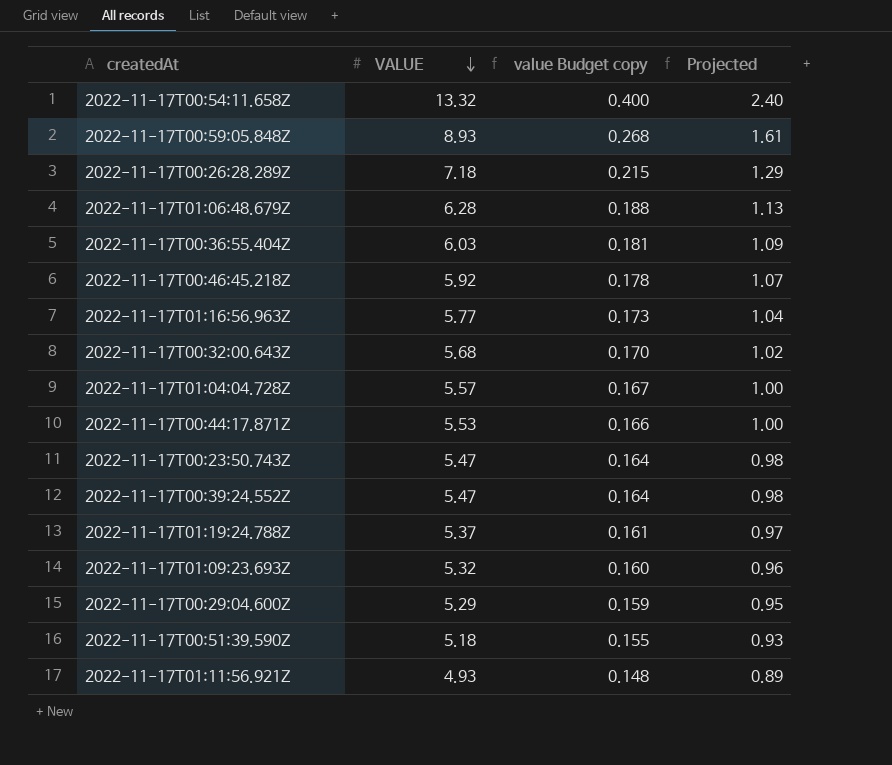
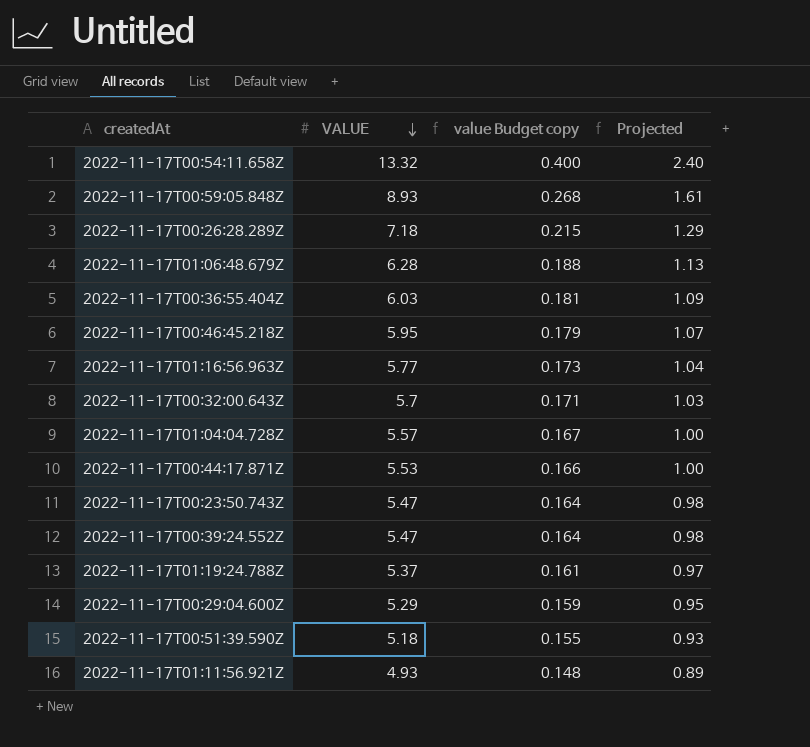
row 2022-11-17T01:09:23.693Z: 5.32 | 0.160 | 0.96 -> none
2022-11-17T00:46:45.218Z | VALUE: 5.92 -> 5.95
2022-11-17T00:46:45.218Z | value Budget copy: 0.178 -> 0.179
2022-11-17T00:32:00.643Z | VALUE: 5.68 -> 5.7
2022-11-17T00:32:00.643Z | value Budget copy: 0.170 -> 0.171
2022-11-17T00:32:00.643Z | Projected: 1.02 -> 1.03

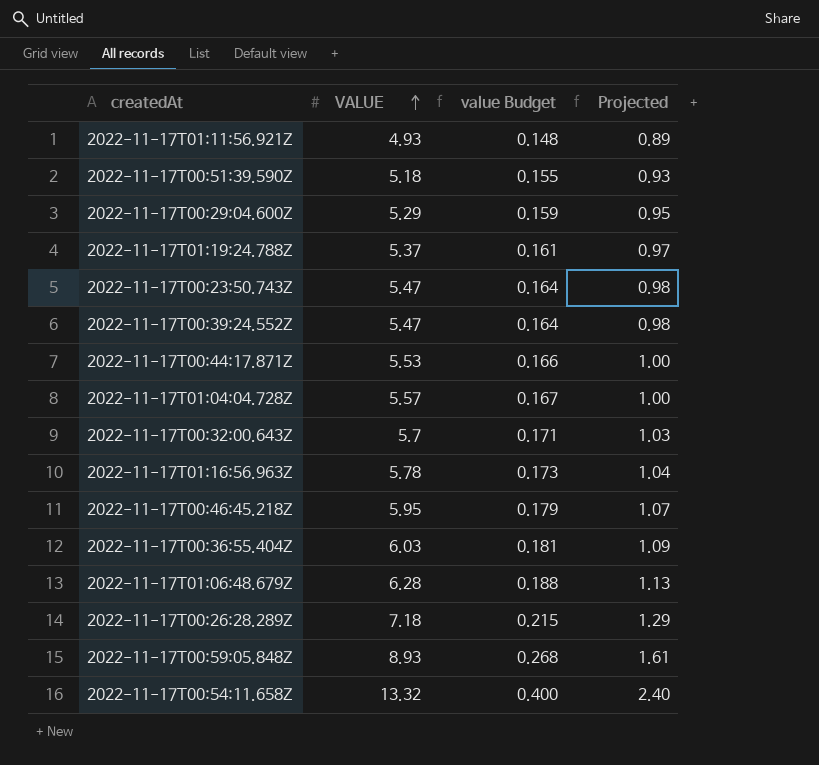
row order: VALUE descending -> VALUE ascending
column name: value Budget copy -> value Budget
2022-11-17T01:16:56.963Z | VALUE: 5.77 -> 5.78

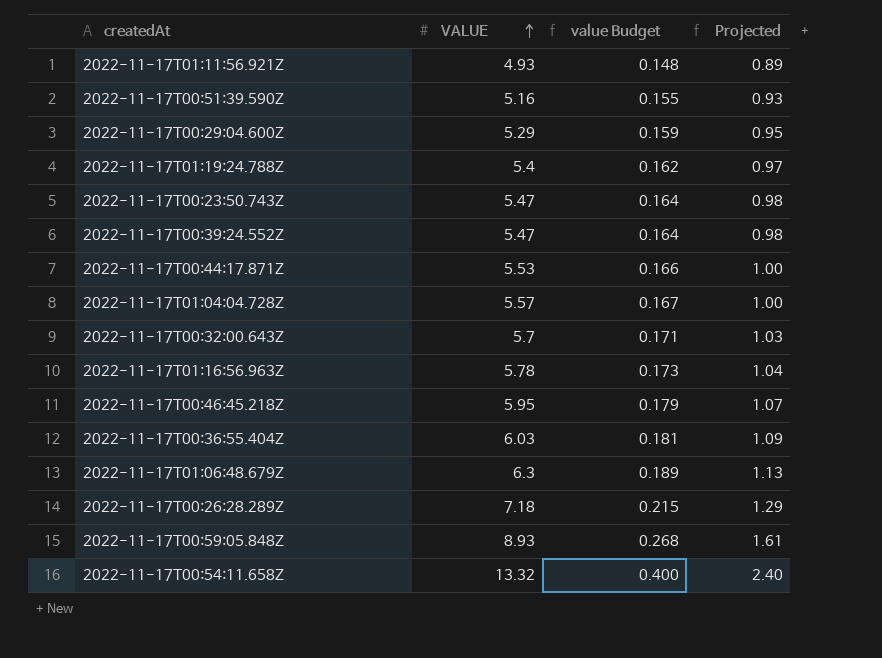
2022-11-17T00:51:39.590Z | VALUE: 5.18 -> 5.16
2022-11-17T01:19:24.788Z | VALUE: 5.37 -> 5.4
2022-11-17T01:19:24.788Z | value Budget: 0.161 -> 0.162
2022-11-17T01:06:48.679Z | VALUE: 6.28 -> 6.3
2022-11-17T01:06:48.679Z | value Budget: 0.188 -> 0.189

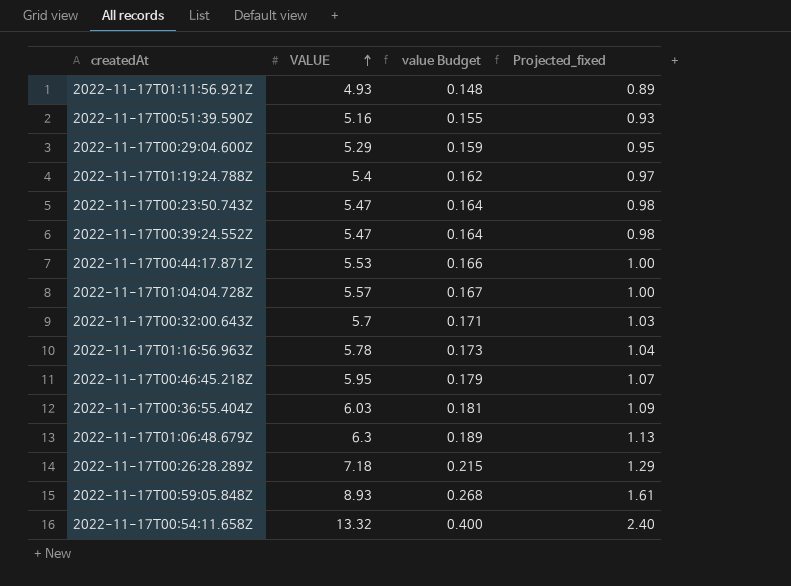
column name: Projected -> Projected_fixed

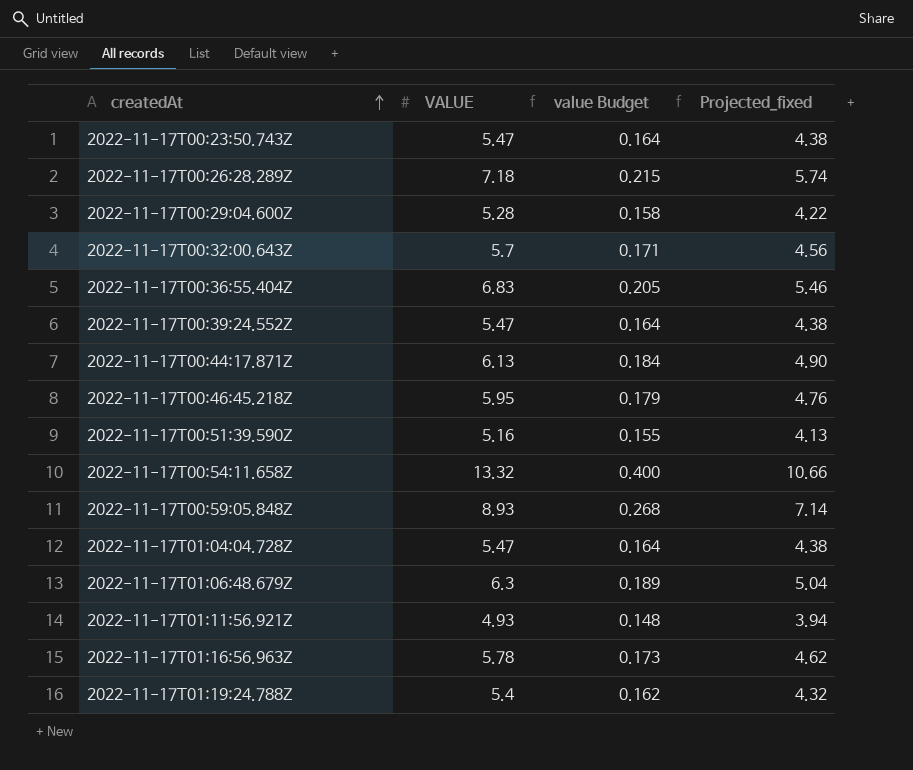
row order: VALUE ascending -> createdAt ascending
column Projected_fixed | formula: [VALUE] * 0.18 -> [VALUE] * 0.8
2022-11-17T00:29:04.600Z | VALUE: 5.29 -> 5.28
2022-11-17T00:29:04.600Z | value Budget: 0.159 -> 0.158
2022-11-17T00:36:55.404Z | VALUE: 6.03 -> 6.83
2022-11-17T00:36:55.404Z | value Budget: 0.181 -> 0.205
2022-11-17T00:44:17.871Z | VALUE: 5.53 -> 6.13
2022-11-17T00:44:17.871Z | value Budget: 0.166 -> 0.184
2022-11-17T01:04:04.728Z | VALUE: 5.57 -> 5.47
2022-11-17T01:04:04.728Z | value Budget: 0.167 -> 0.164

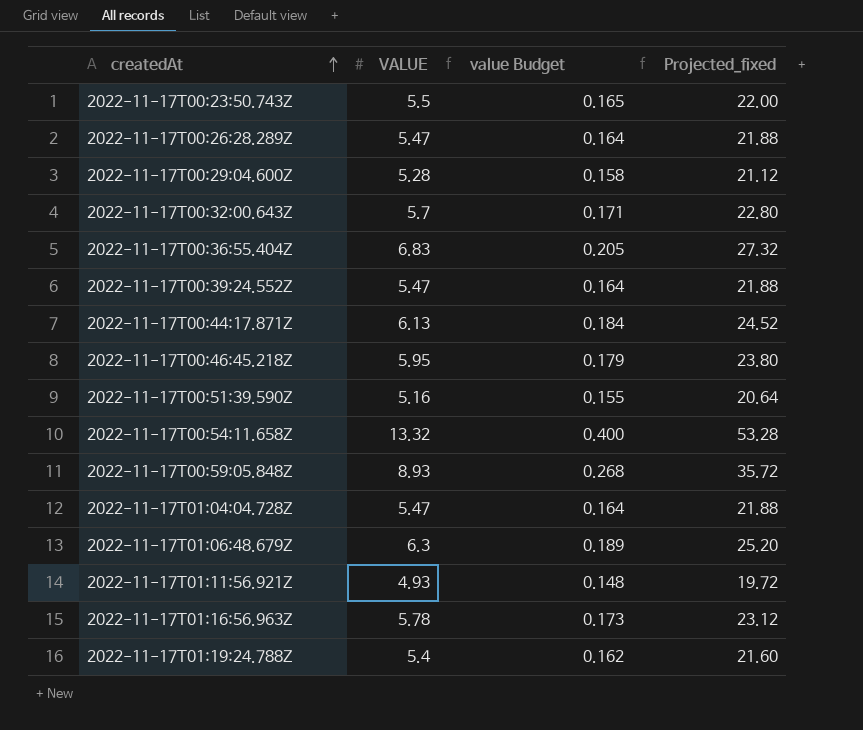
column Projected_fixed | formula: [VALUE] * 0.8 -> [VALUE] * 4
2022-11-17T00:23:50.743Z | VALUE: 5.47 -> 5.5
2022-11-17T00:23:50.743Z | value Budget: 0.164 -> 0.165
2022-11-17T00:26:28.289Z | VALUE: 7.18 -> 5.47
2022-11-17T00:26:28.289Z | value Budget: 0.215 -> 0.164

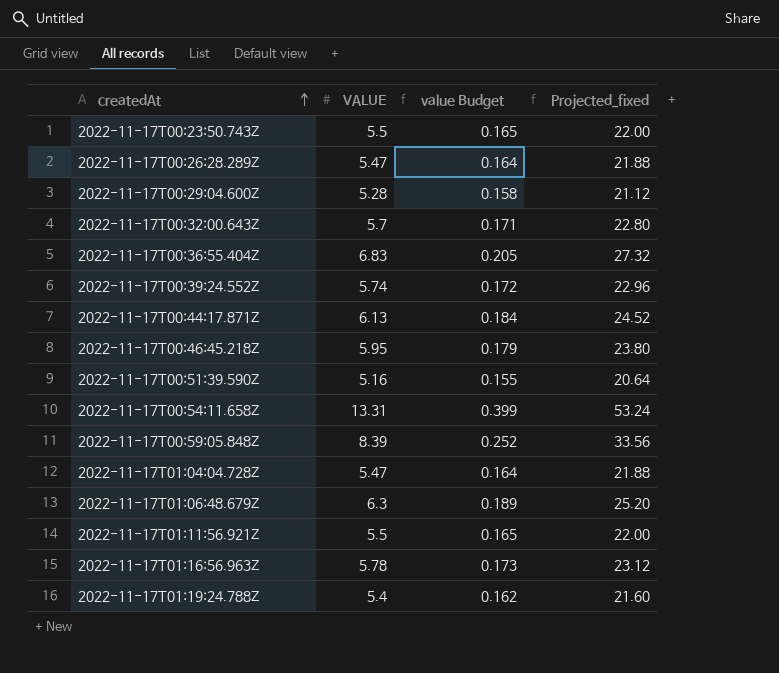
2022-11-17T00:39:24.552Z | VALUE: 5.47 -> 5.74
2022-11-17T00:39:24.552Z | value Budget: 0.164 -> 0.172
2022-11-17T00:39:24.552Z | Projected_fixed: 21.88 -> 22.96
2022-11-17T00:54:11.658Z | VALUE: 13.32 -> 13.31
2022-11-17T00:54:11.658Z | value Budget: 0.400 -> 0.399
2022-11-17T00:54:11.658Z | Projected_fixed: 53.28 -> 53.24
2022-11-17T00:59:05.848Z | VALUE: 8.93 -> 8.39
2022-11-17T00:59:05.848Z | value Budget: 0.268 -> 0.252
2022-11-17T00:59:05.848Z | Projected_fixed: 35.72 -> 33.56
2022-11-17T01:11:56.921Z | VALUE: 4.93 -> 5.5
2022-11-17T01:11:56.921Z | value Budget: 0.148 -> 0.165
2022-11-17T01:11:56.921Z | Projected_fixed: 19.72 -> 22.00

